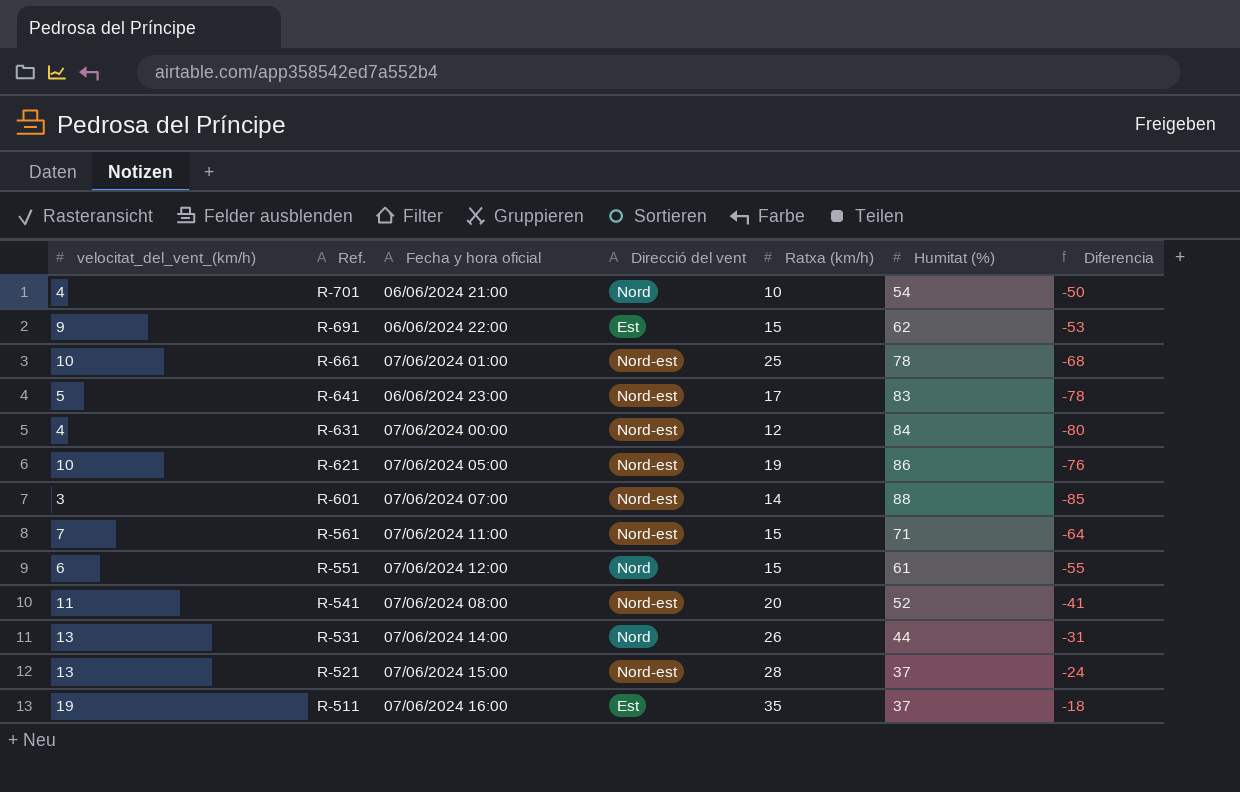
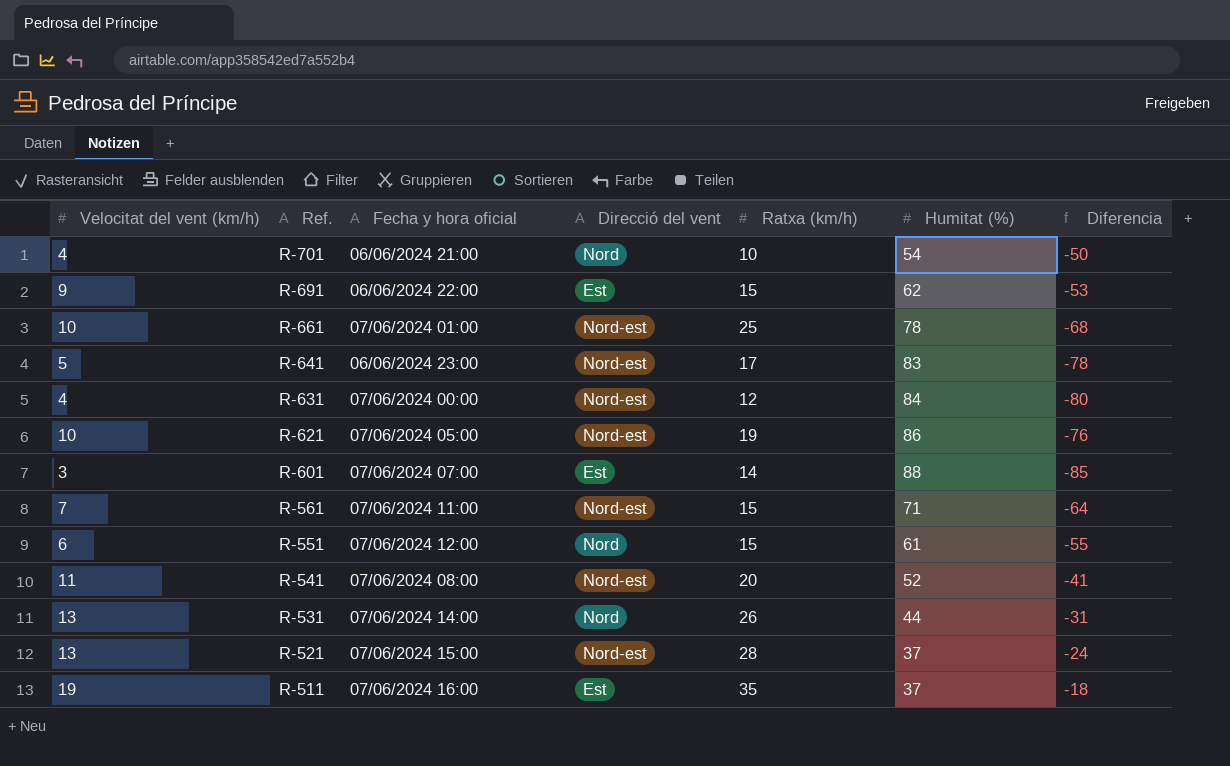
column name: velocitat_del_vent_(km/h) -> Velocitat del vent (km/h)
R-601 | Direcció del vent: Nord-est -> Est

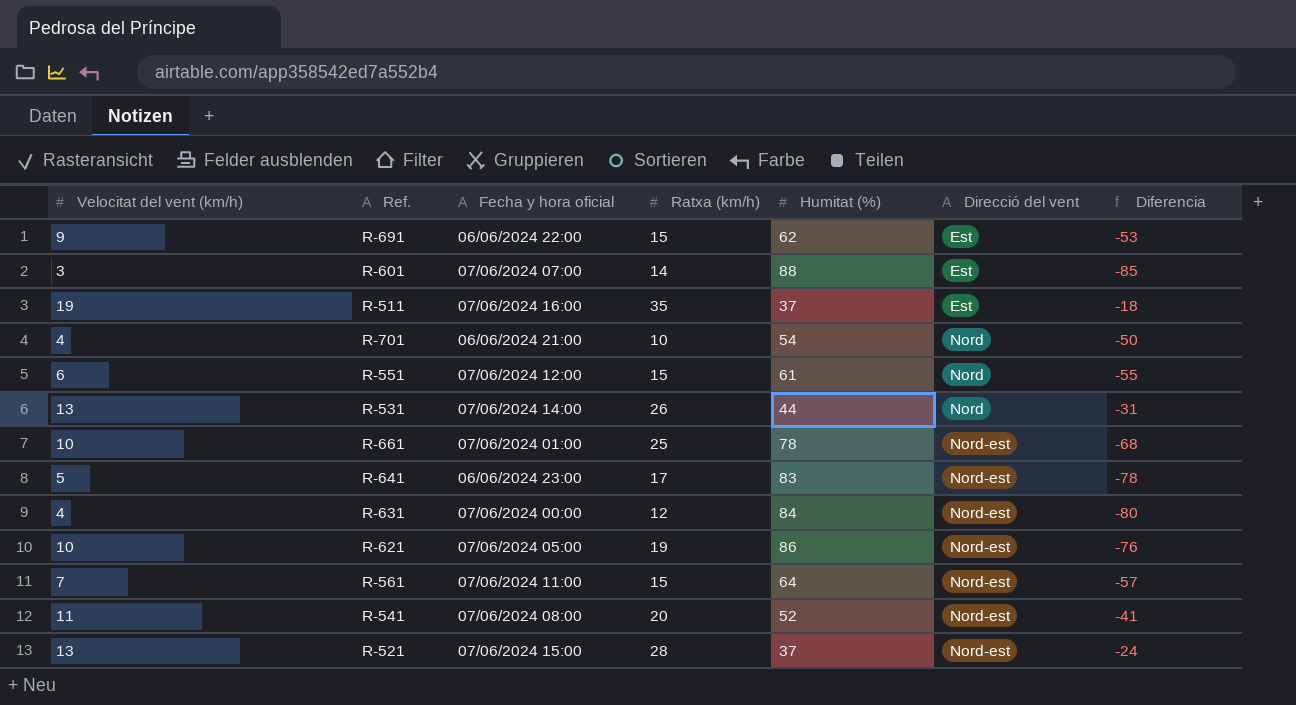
row order: Ref. descending -> Direcció del vent ascending
column Direcció del vent | position: 4 -> 6
R-561 | Humitat (%): 71 -> 64
R-561 | Diferencia: -64 -> -57

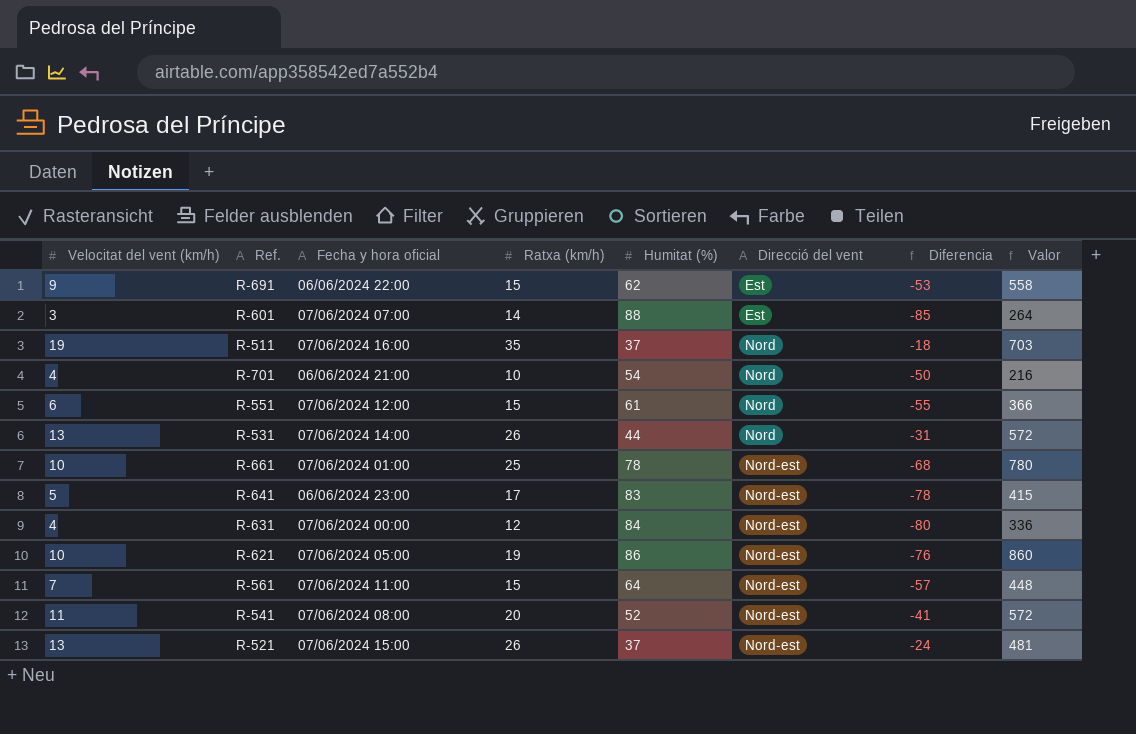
column Valor | formula: none -> [Velocitat del vent (km/h)] * [Humitat (%)]
R-511 | Direcció del vent: Est -> Nord
R-521 | Ratxa (km/h): 28 -> 26

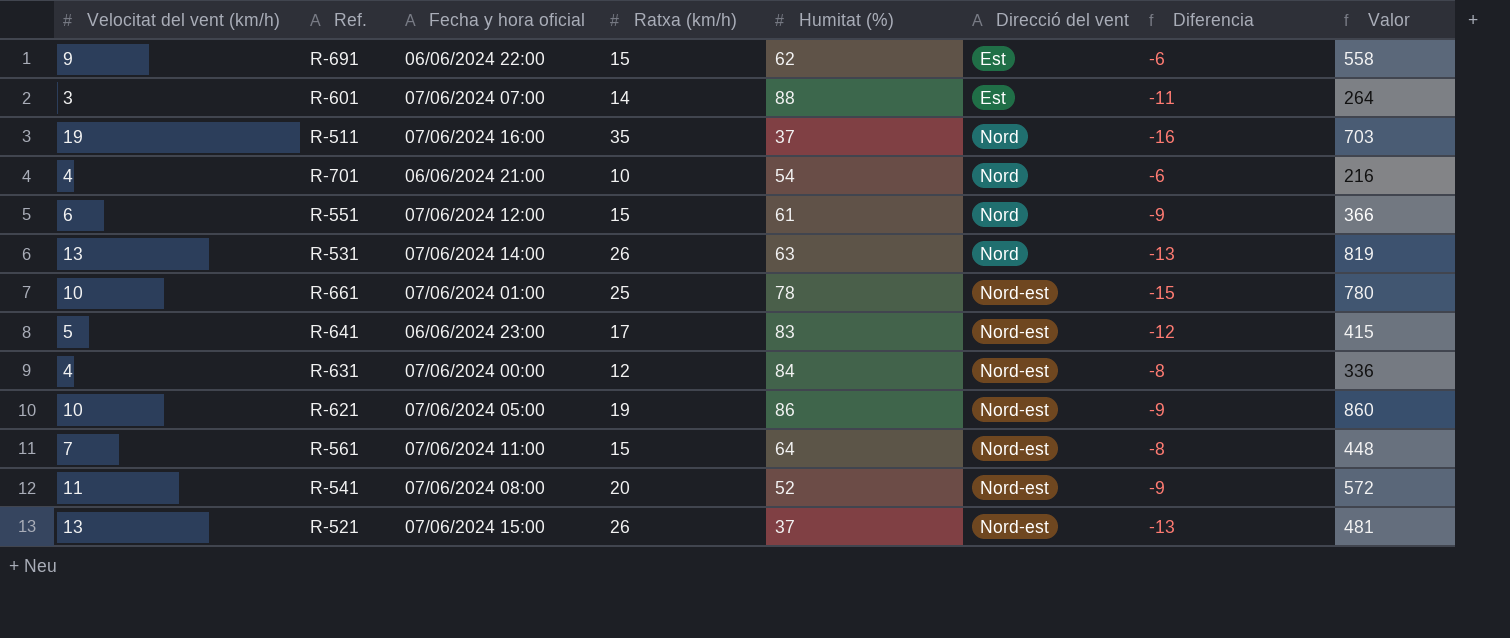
column Diferencia | formula: [Velocitat del vent (km/h)] - [Humitat (%)] -> [Velocitat del vent (km/h)] - [Ratxa (km/h)]
R-531 | Humitat (%): 44 -> 63
R-531 | Valor: 572 -> 819

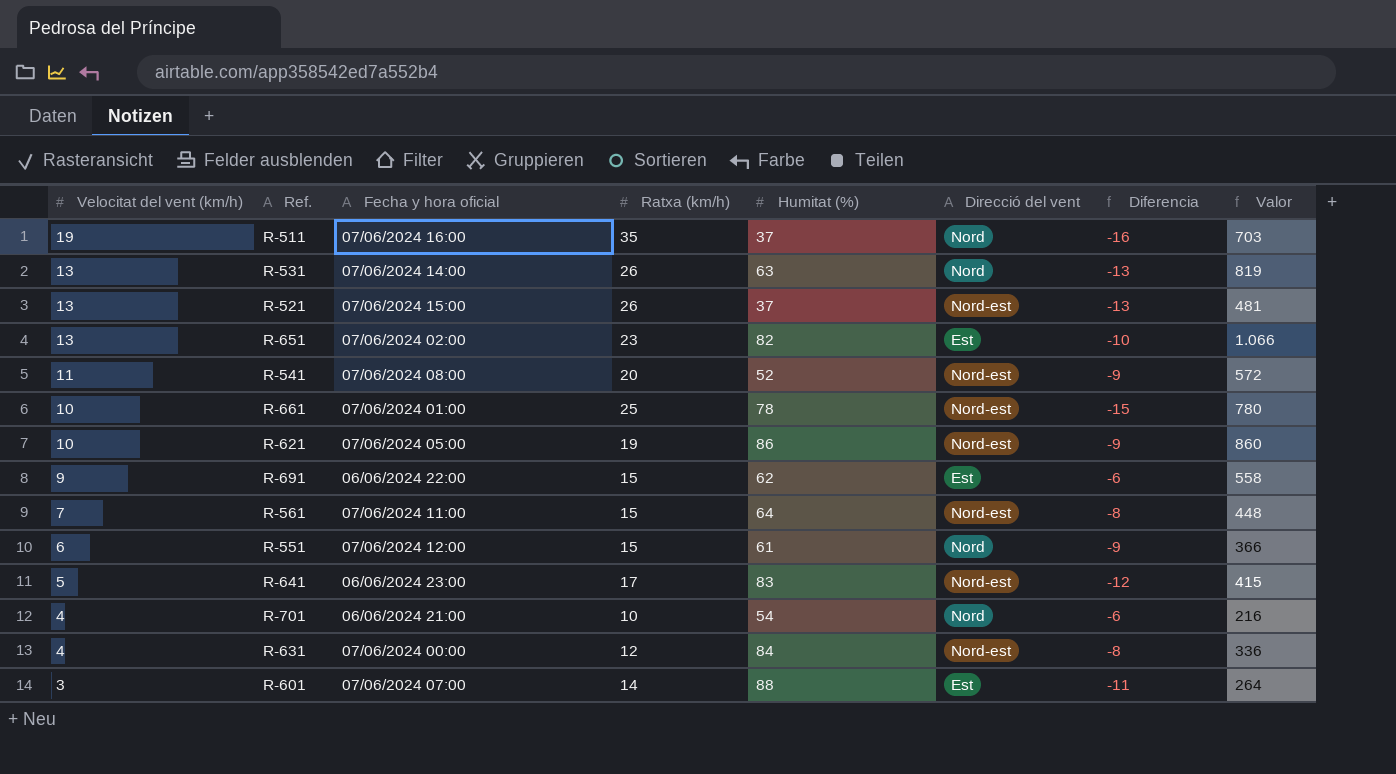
row order: Direcció del vent ascending -> Velocitat del vent (km/h) descending
row R-651: none -> 13 | 07/06/2024 02:00 | 23 | 82 | Est | -10 | 1.066

